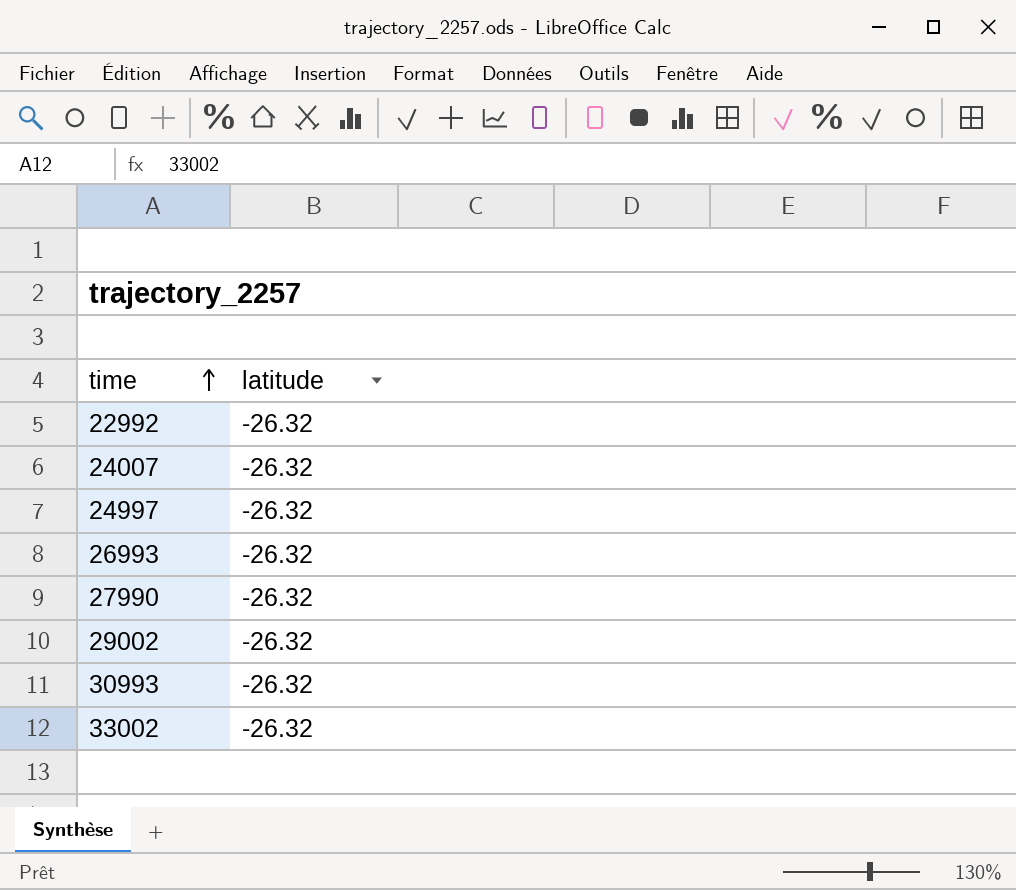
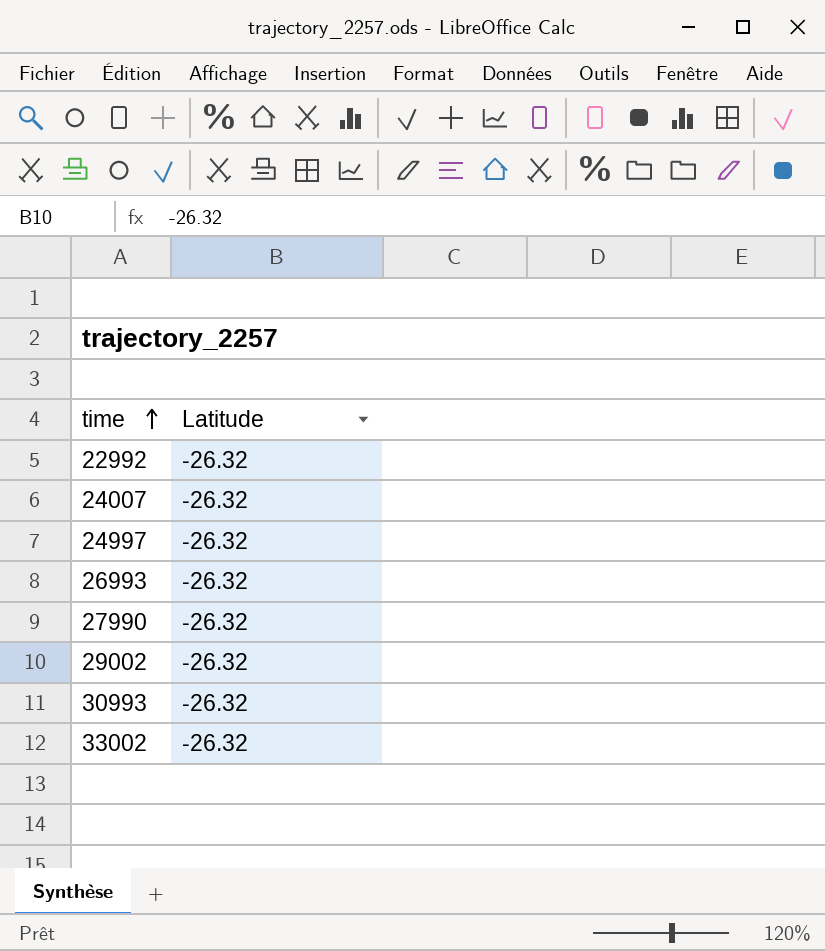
column name: latitude -> Latitude

